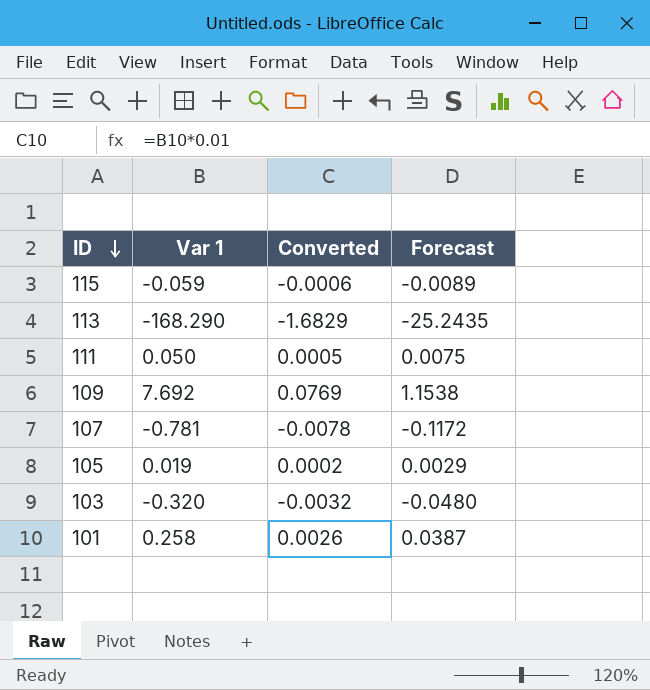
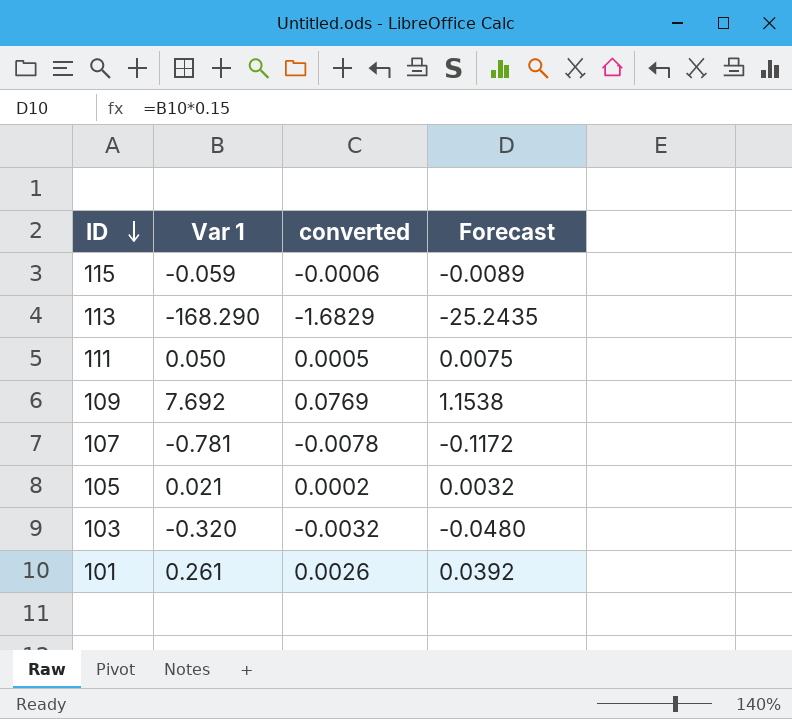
column name: Converted -> converted
105 | Var 1: 0.019 -> 0.021
105 | Forecast: 0.0029 -> 0.0032
101 | Var 1: 0.258 -> 0.261
101 | Forecast: 0.0387 -> 0.0392

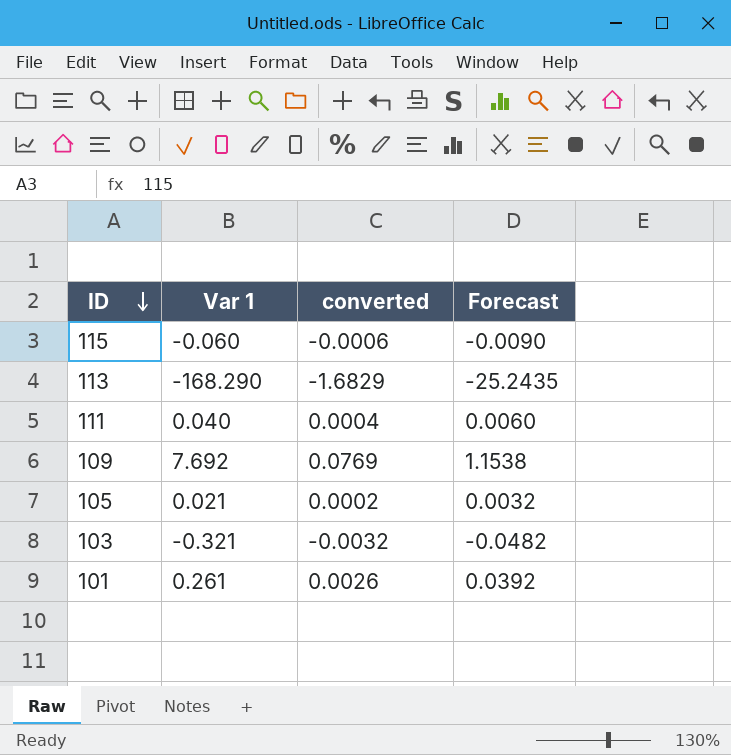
row 107: -0.781 | -0.0078 | -0.1172 -> none
115 | Var 1: -0.059 -> -0.060
115 | Forecast: -0.0089 -> -0.0090
111 | Var 1: 0.050 -> 0.040
111 | converted: 0.0005 -> 0.0004
111 | Forecast: 0.0075 -> 0.0060
103 | Var 1: -0.320 -> -0.321
103 | Forecast: -0.0480 -> -0.0482

